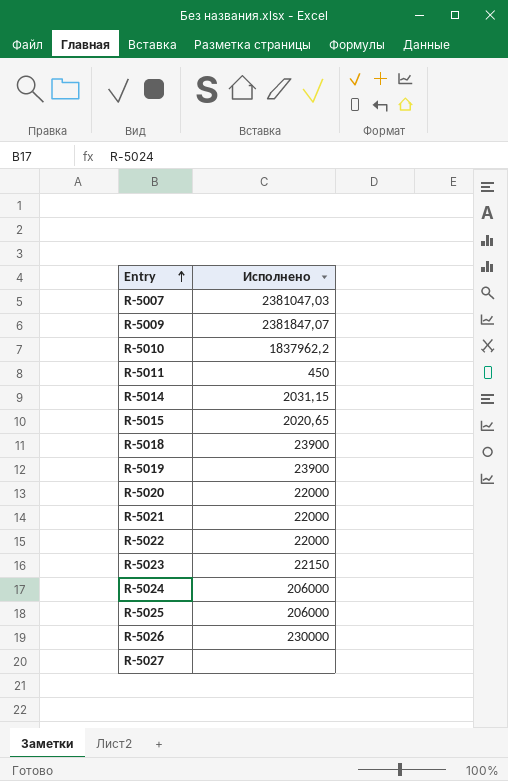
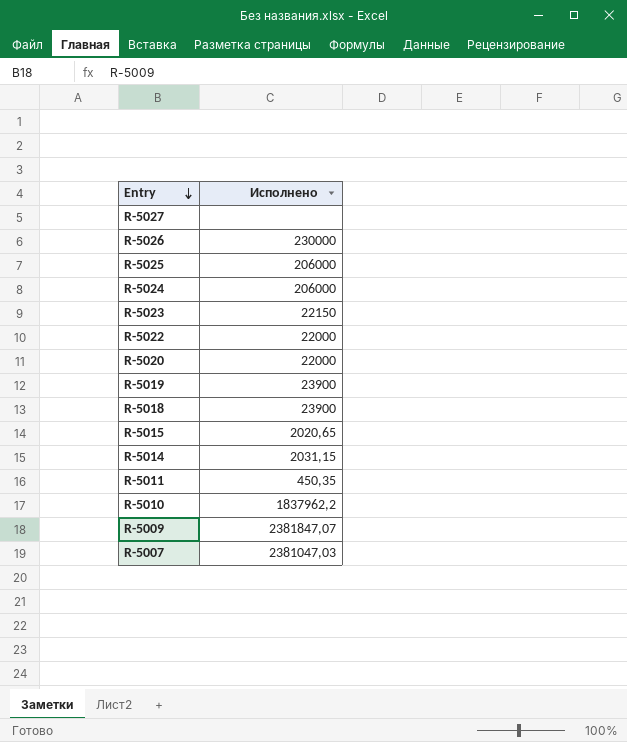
row order: Entry ascending -> Entry descending
row R-5021: 22000 -> none
R-5011 | Исполнено: 450 -> 450,35

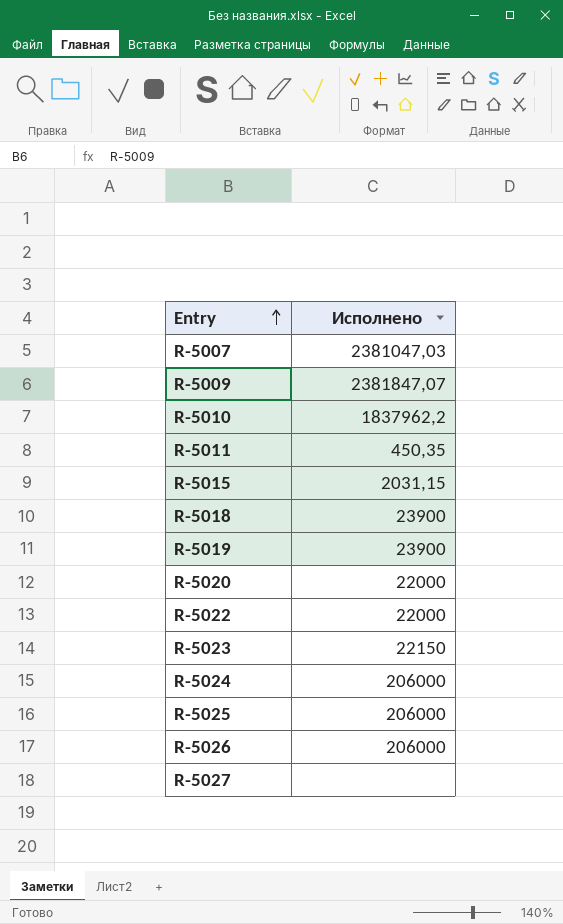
row order: Entry descending -> Entry ascending
row R-5014: 2031,15 -> none
R-5015 | Исполнено: 2020,65 -> 2031,15
R-5026 | Исполнено: 230000 -> 206000

